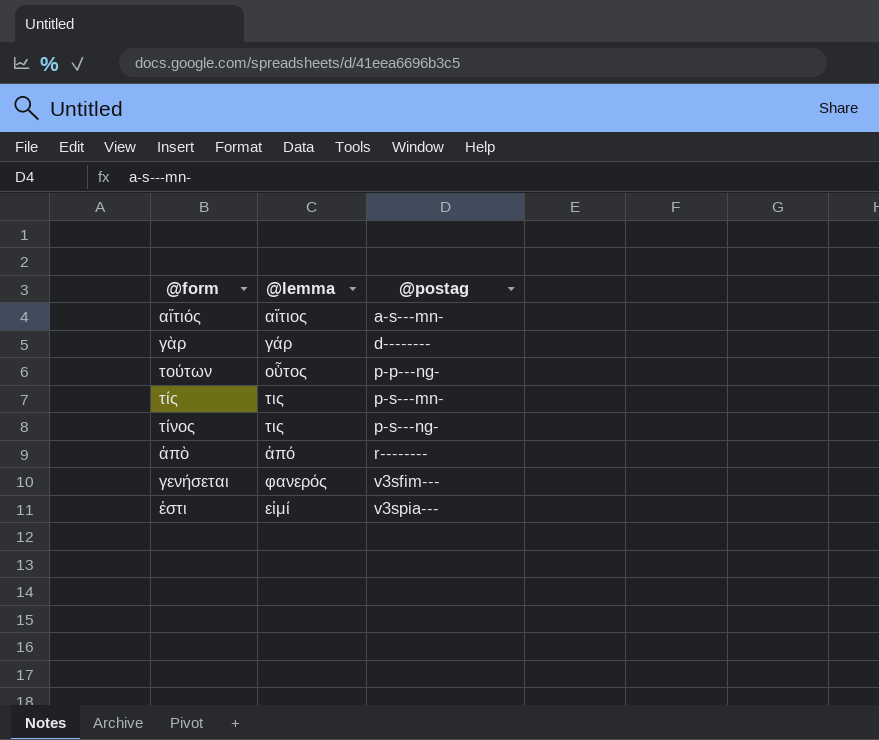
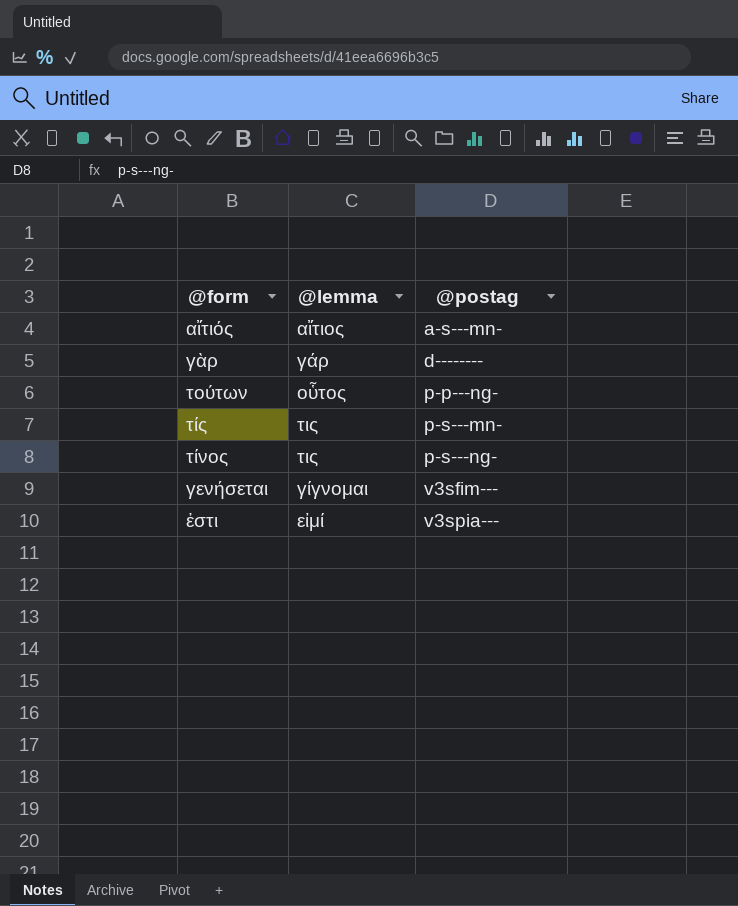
row ἀπὸ: ἀπό | r-------- -> none
γενήσεται | @lemma: φανερός -> γίγνομαι

